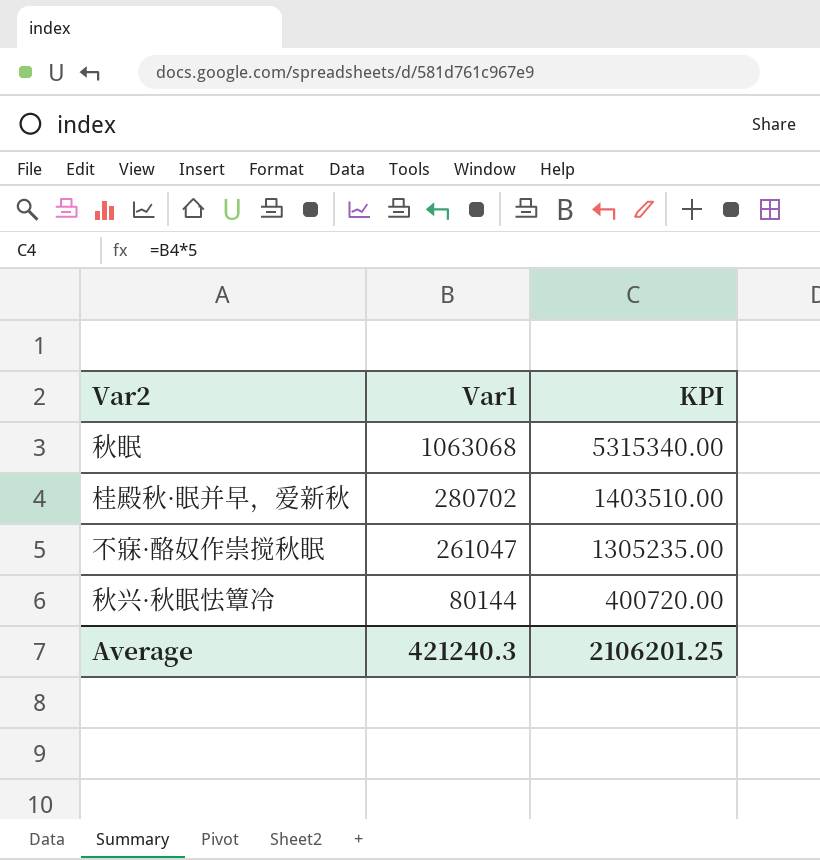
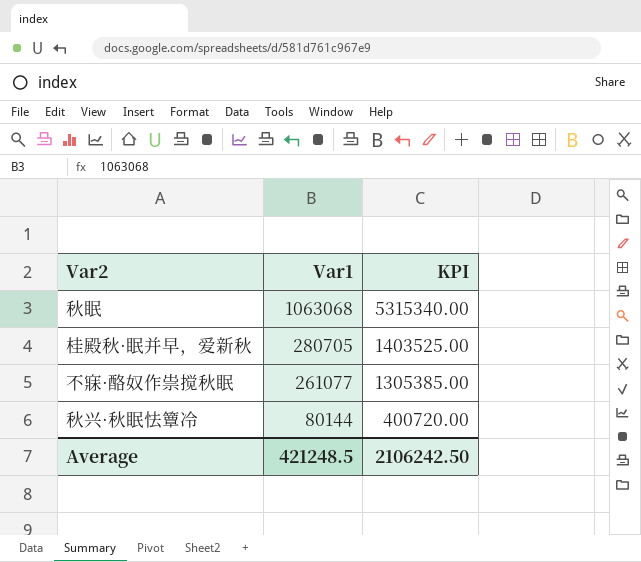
桂殿秋·眠并早，爱新秋 | Var1: 280702 -> 280705
桂殿秋·眠并早，爱新秋 | KPI: 1403510.00 -> 1403525.00
不寐·酪奴作祟搅秋眠 | Var1: 261047 -> 261077
不寐·酪奴作祟搅秋眠 | KPI: 1305235.00 -> 1305385.00
Average | Var1: 421240.3 -> 421248.5
Average | KPI: 2106201.25 -> 2106242.50

